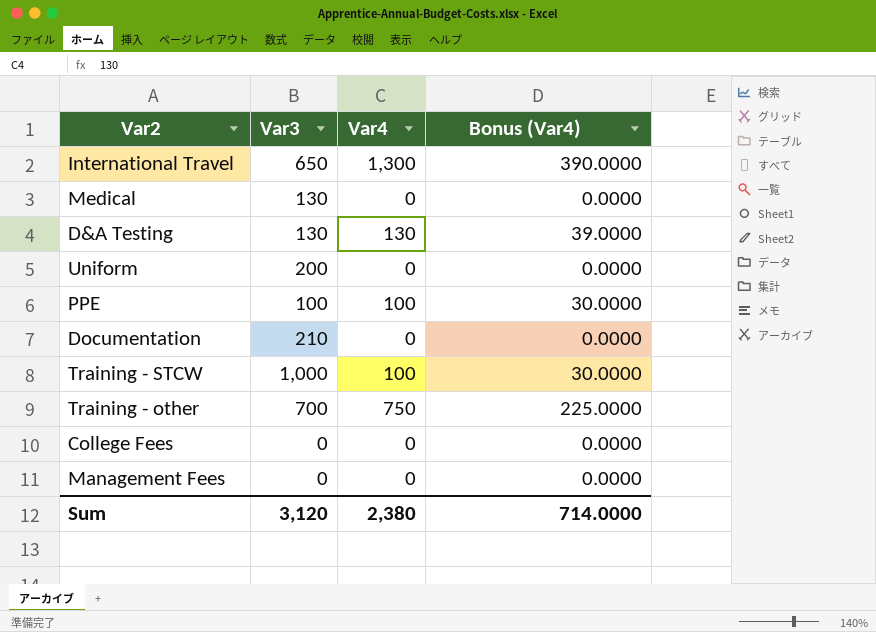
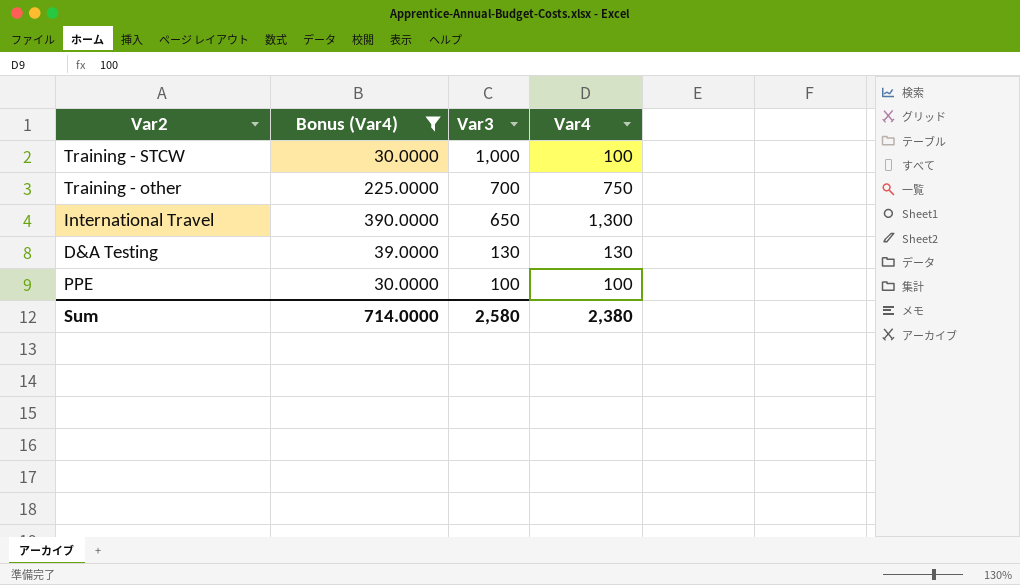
filter: none -> Bonus (Var4) != 0.0000
row order: none -> Var3 descending
column Bonus (Var4) | position: 4 -> 2
Sum | Var3: 3,120 -> 2,580

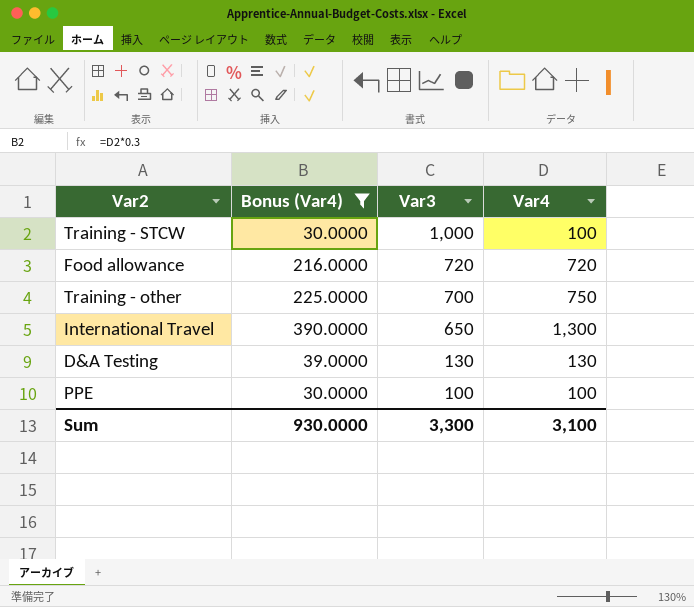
row Food allowance: none -> 216.0000 | 720 | 720
Sum | Bonus (Var4): 714.0000 -> 930.0000
Sum | Var3: 2,580 -> 3,300
Sum | Var4: 2,380 -> 3,100

